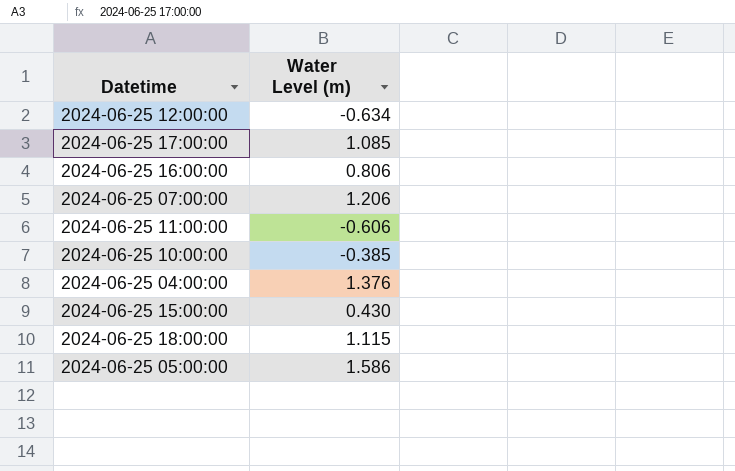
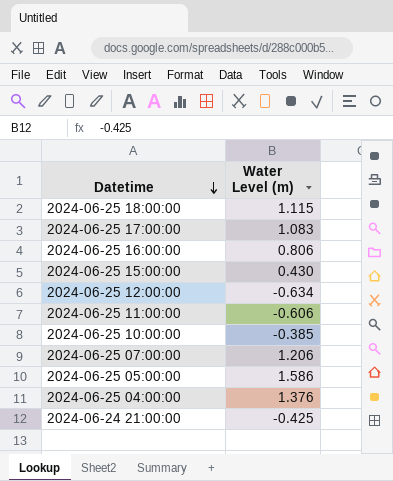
row order: none -> Datetime descending
2024-06-25 17:00:00 | Water Level (m): 1.085 -> 1.083
row 2024-06-24 21:00:00: none -> -0.425

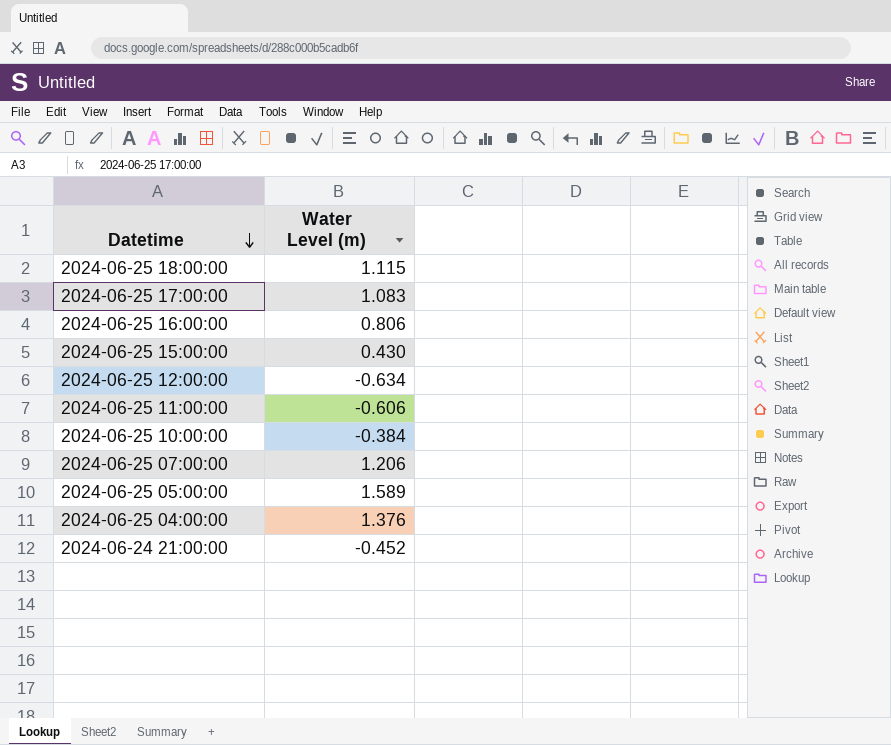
2024-06-25 10:00:00 | Water Level (m): -0.385 -> -0.384
2024-06-25 05:00:00 | Water Level (m): 1.586 -> 1.589
2024-06-24 21:00:00 | Water Level (m): -0.425 -> -0.452

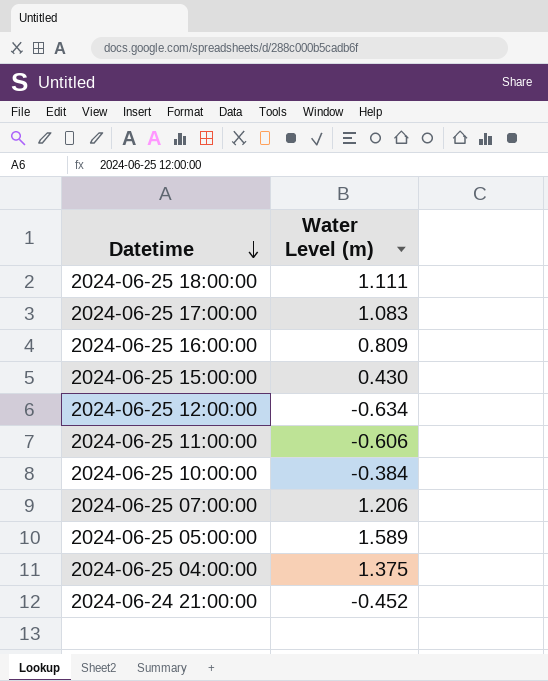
2024-06-25 18:00:00 | Water Level (m): 1.115 -> 1.111
2024-06-25 16:00:00 | Water Level (m): 0.806 -> 0.809
2024-06-25 04:00:00 | Water Level (m): 1.376 -> 1.375

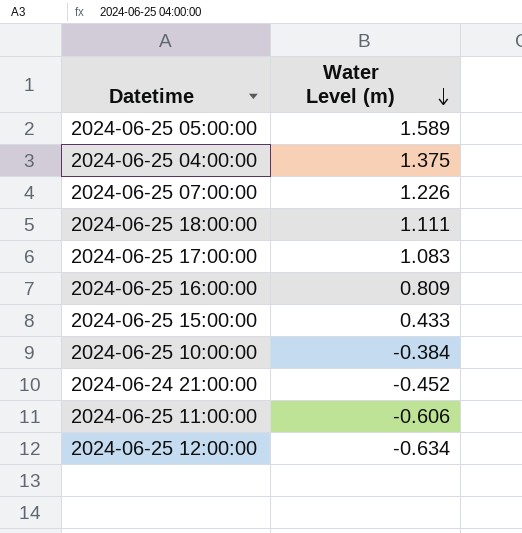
row order: Datetime descending -> Water Level (m) descending
2024-06-25 07:00:00 | Water Level (m): 1.206 -> 1.226
2024-06-25 15:00:00 | Water Level (m): 0.430 -> 0.433

